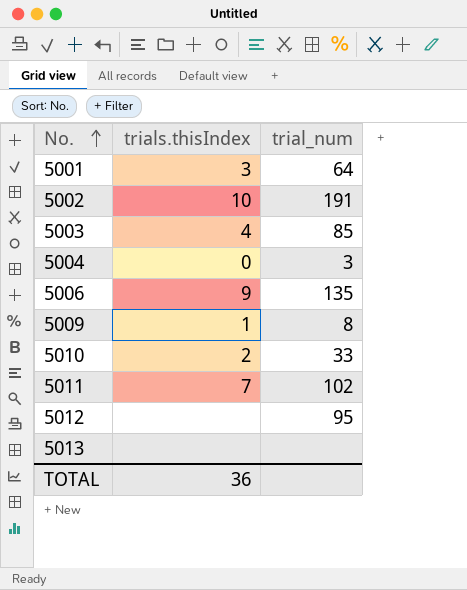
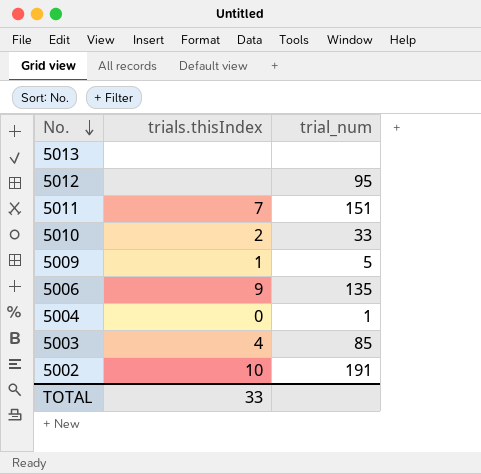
row order: No. ascending -> No. descending
row 5001: 3 | 64 -> none
5011 | trial_num: 102 -> 151
5009 | trial_num: 8 -> 5
5004 | trial_num: 3 -> 1
TOTAL | trials.thisIndex: 36 -> 33

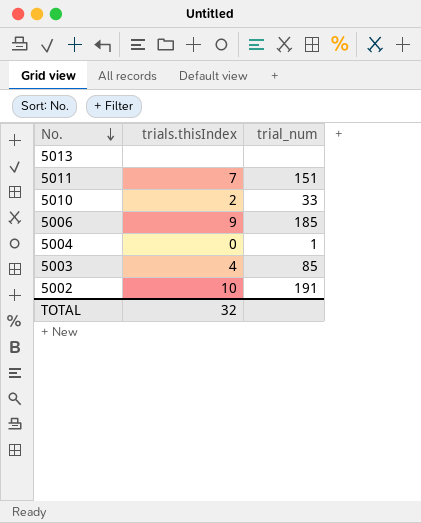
row 5012: none | 95 -> none
row 5009: 1 | 5 -> none
5006 | trial_num: 135 -> 185
TOTAL | trials.thisIndex: 33 -> 32

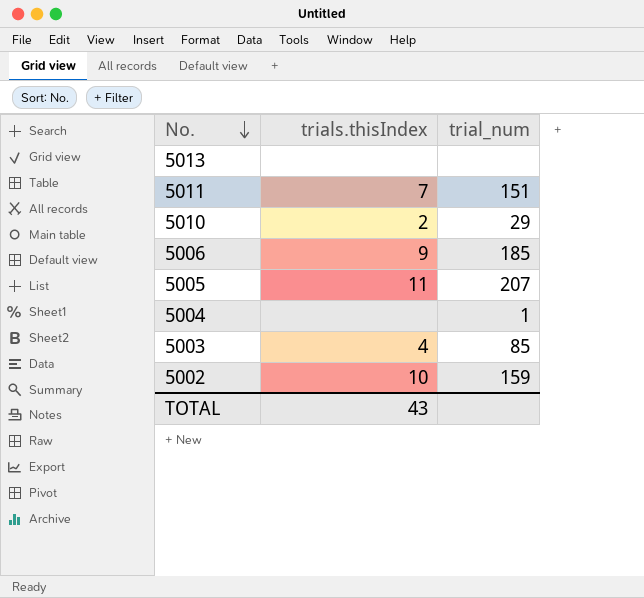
5010 | trial_num: 33 -> 29
row 5005: none -> 11 | 207
5004 | trials.thisIndex: 0 -> none
5002 | trial_num: 191 -> 159
TOTAL | trials.thisIndex: 32 -> 43

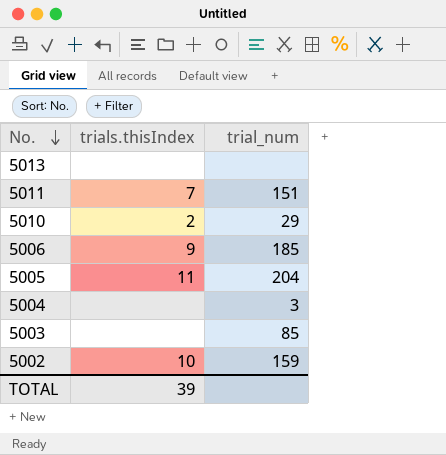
5005 | trial_num: 207 -> 204
5004 | trial_num: 1 -> 3
5003 | trials.thisIndex: 4 -> none
TOTAL | trials.thisIndex: 43 -> 39

